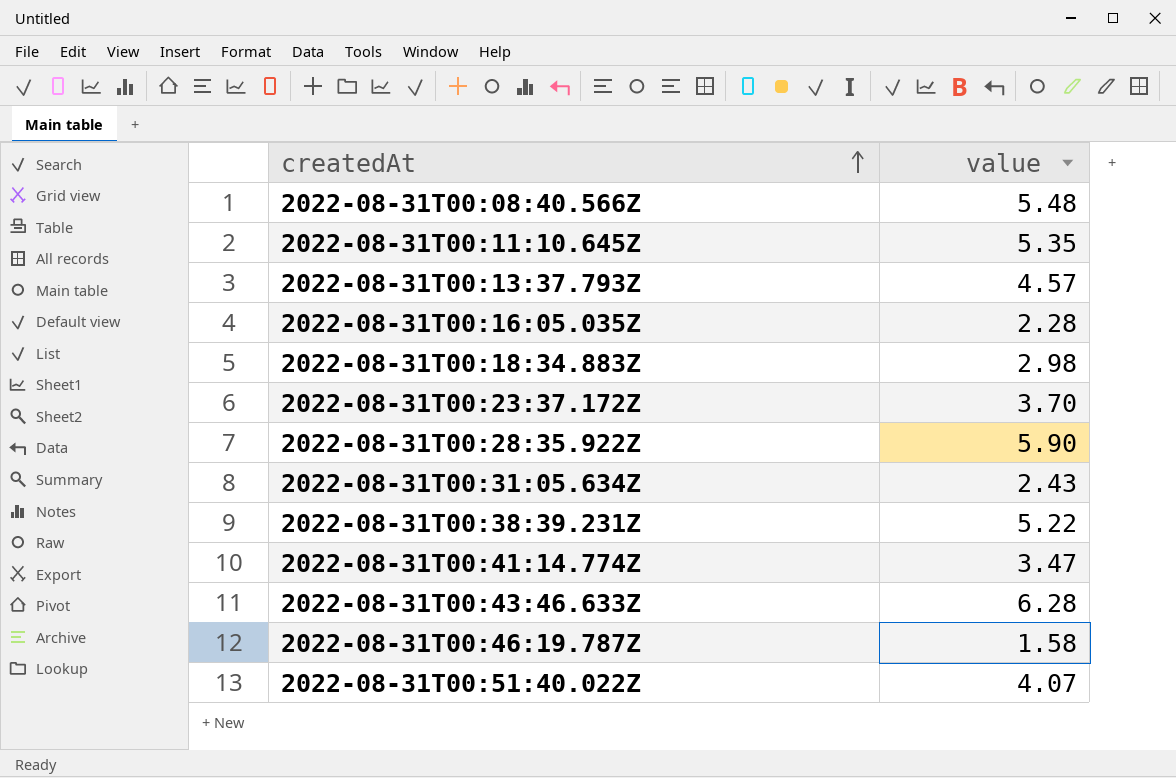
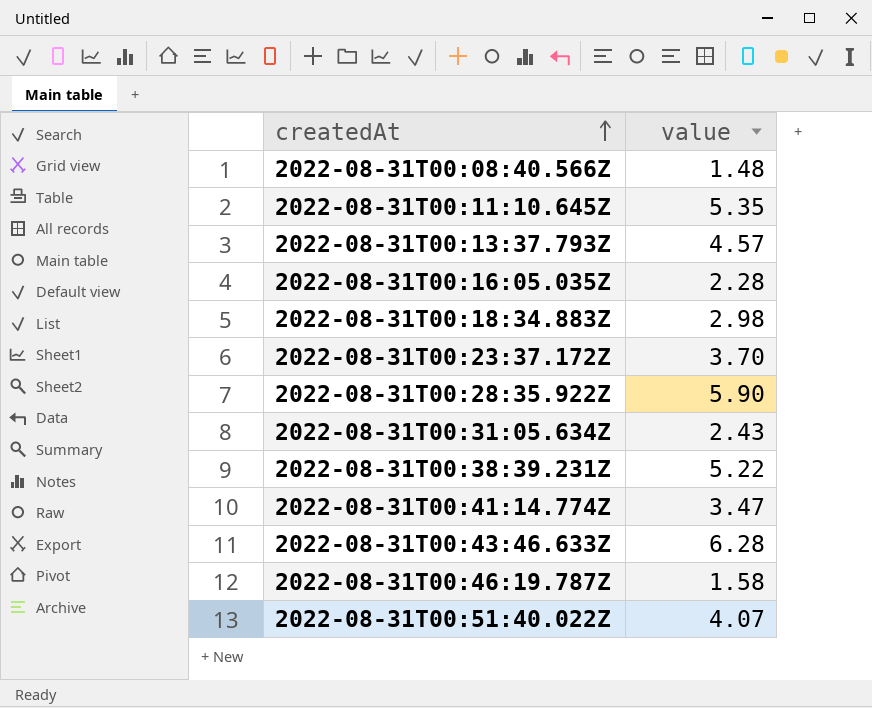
2022-08-31T00:08:40.566Z | value: 5.48 -> 1.48

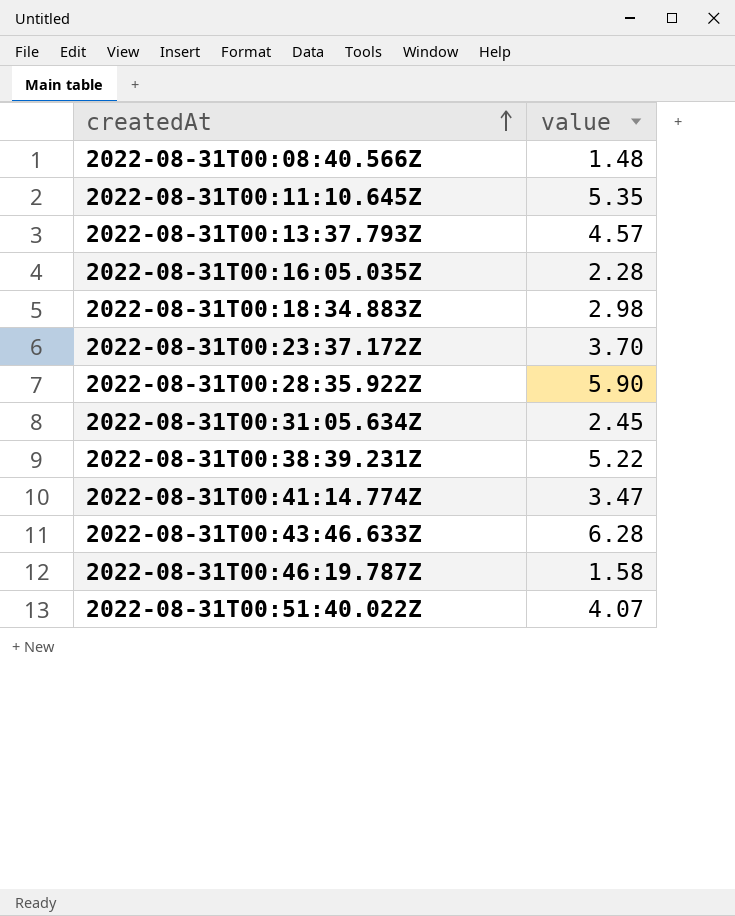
2022-08-31T00:31:05.634Z | value: 2.43 -> 2.45

